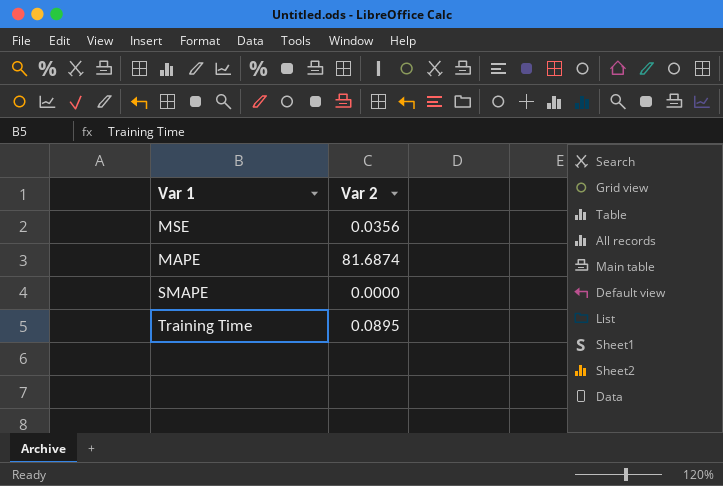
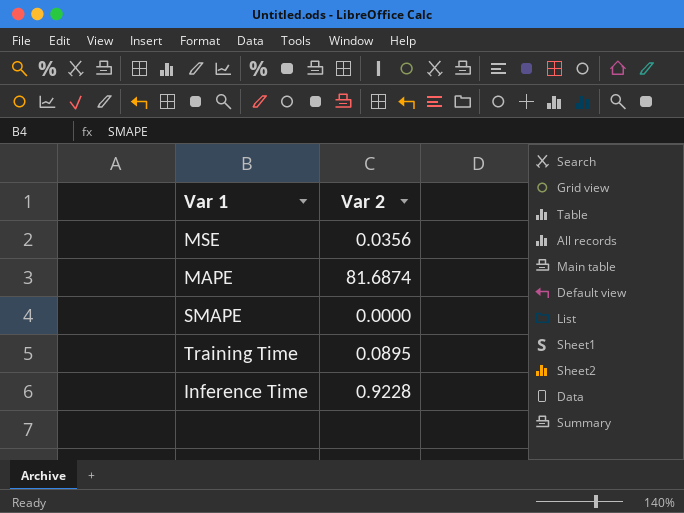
row Inference Time: none -> 0.9228

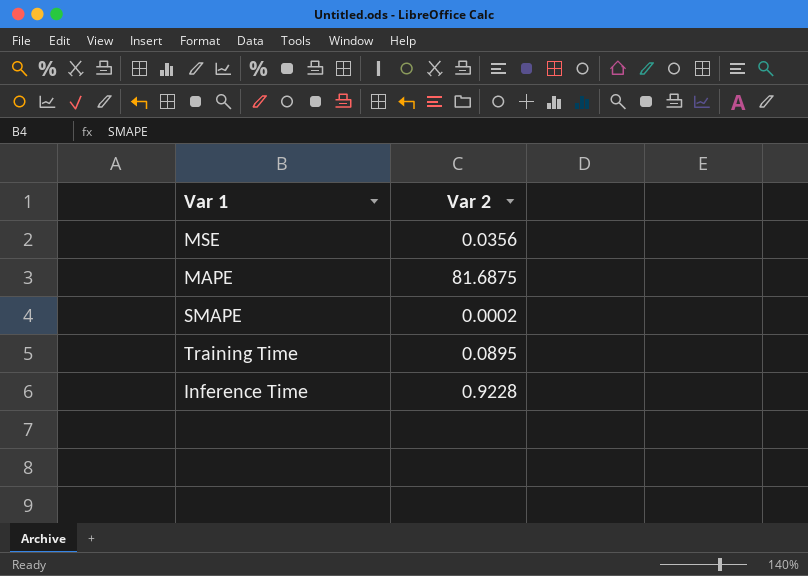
MAPE | Var 2: 81.6874 -> 81.6875
SMAPE | Var 2: 0.0000 -> 0.0002

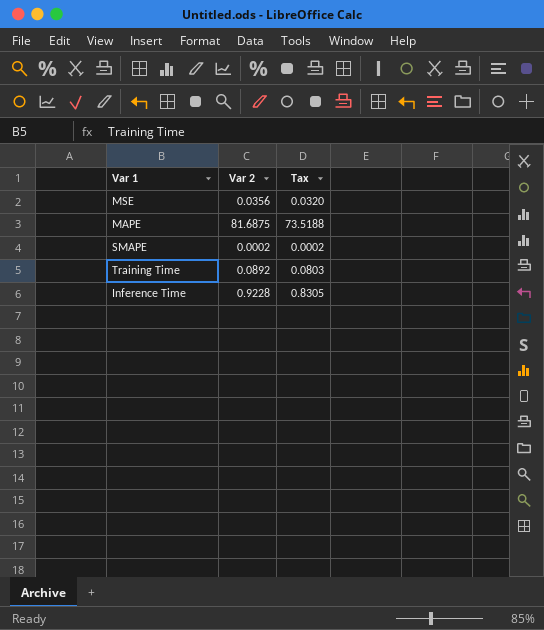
column Tax | formula: none -> [Var 2] * 0.9
Training Time | Var 2: 0.0895 -> 0.0892

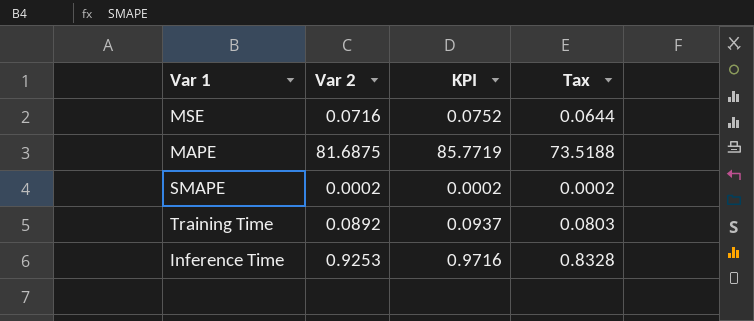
column KPI | formula: none -> [Var 2] * 1.05
MSE | Var 2: 0.0356 -> 0.0716
MSE | Tax: 0.0320 -> 0.0644
Inference Time | Var 2: 0.9228 -> 0.9253
Inference Time | Tax: 0.8305 -> 0.8328

